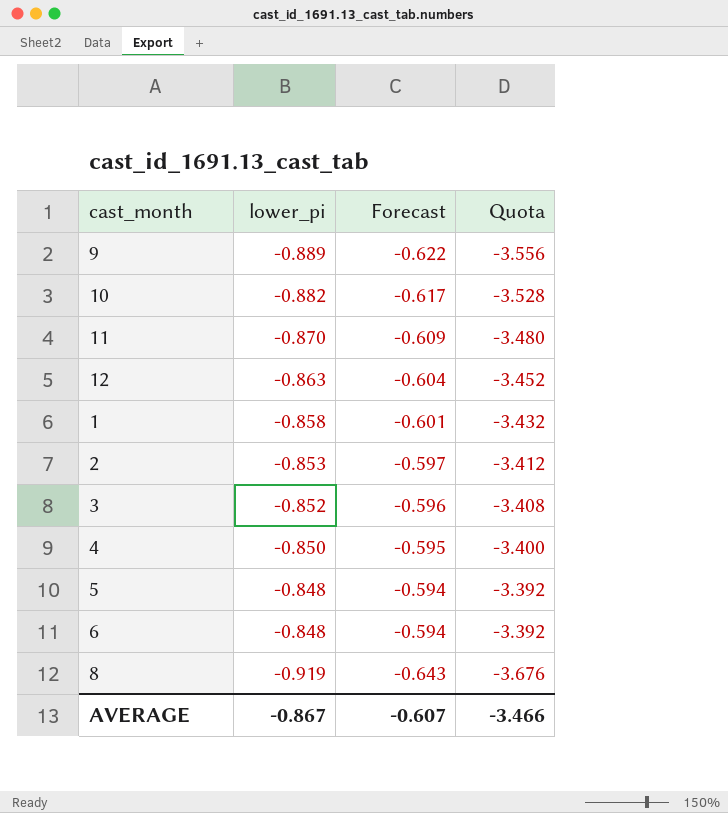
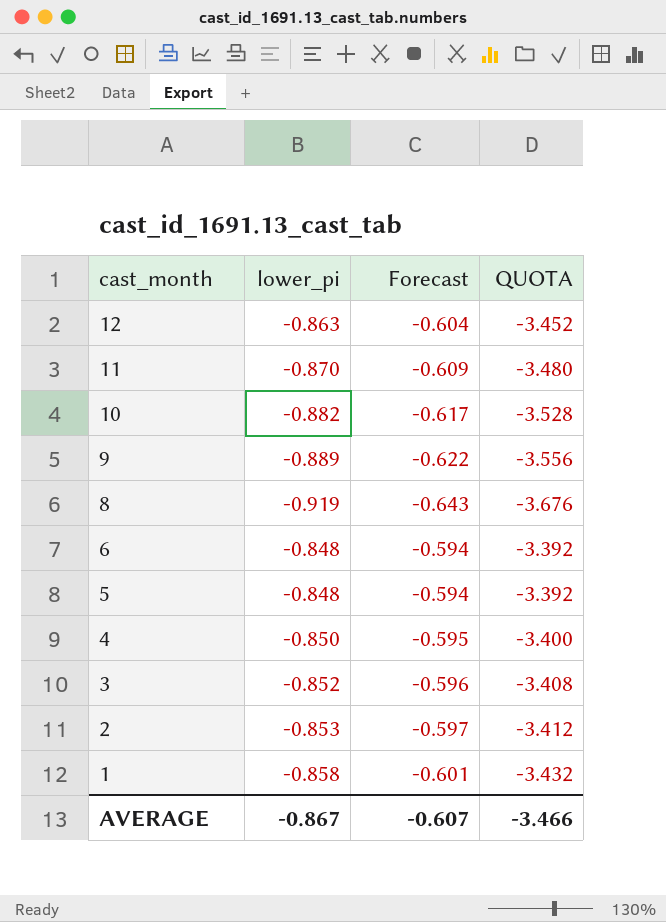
row order: none -> cast_month descending
column name: Quota -> QUOTA

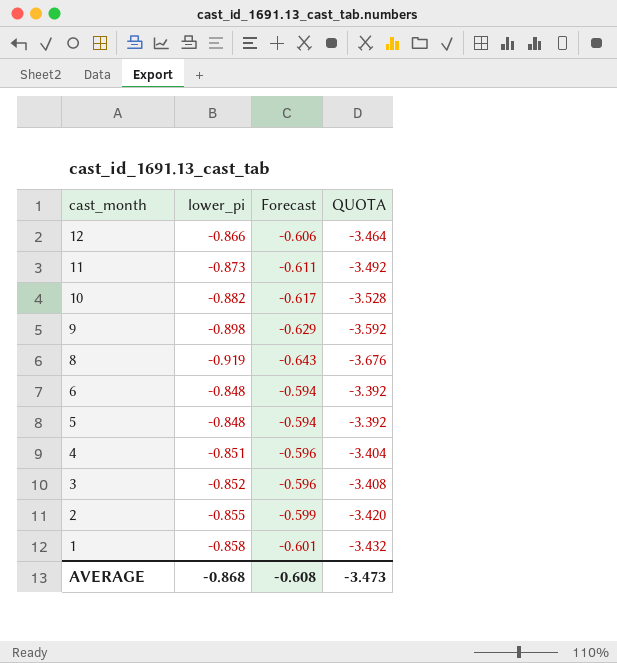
12 | lower_pi: -0.863 -> -0.866
12 | Forecast: -0.604 -> -0.606
12 | QUOTA: -3.452 -> -3.464
11 | lower_pi: -0.870 -> -0.873
11 | Forecast: -0.609 -> -0.611
11 | QUOTA: -3.480 -> -3.492
9 | lower_pi: -0.889 -> -0.898
9 | Forecast: -0.622 -> -0.629
9 | QUOTA: -3.556 -> -3.592
4 | lower_pi: -0.850 -> -0.851
4 | Forecast: -0.595 -> -0.596
4 | QUOTA: -3.400 -> -3.404
2 | lower_pi: -0.853 -> -0.855
2 | Forecast: -0.597 -> -0.599
2 | QUOTA: -3.412 -> -3.420
AVERAGE | lower_pi: -0.867 -> -0.868
AVERAGE | Forecast: -0.607 -> -0.608
AVERAGE | QUOTA: -3.466 -> -3.473

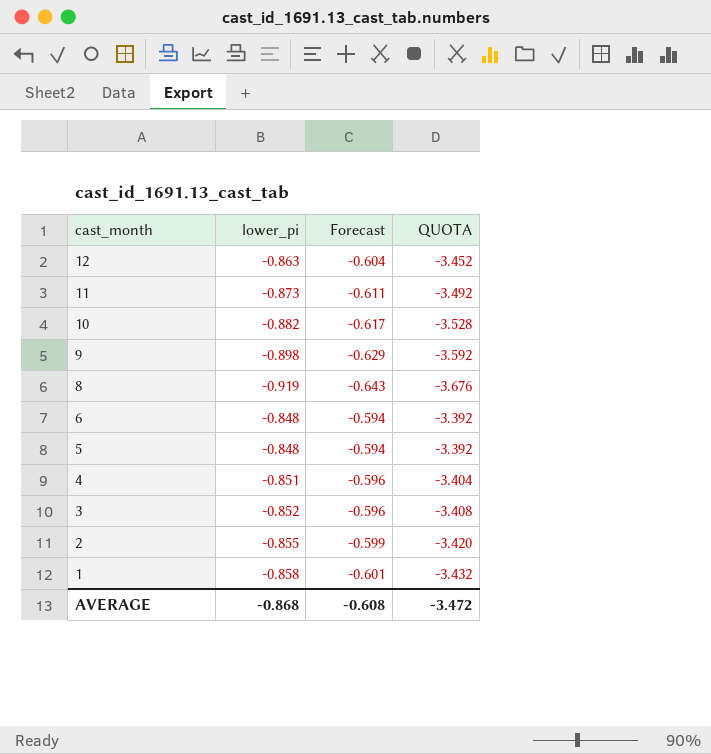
12 | lower_pi: -0.866 -> -0.863
12 | Forecast: -0.606 -> -0.604
12 | QUOTA: -3.464 -> -3.452
AVERAGE | QUOTA: -3.473 -> -3.472

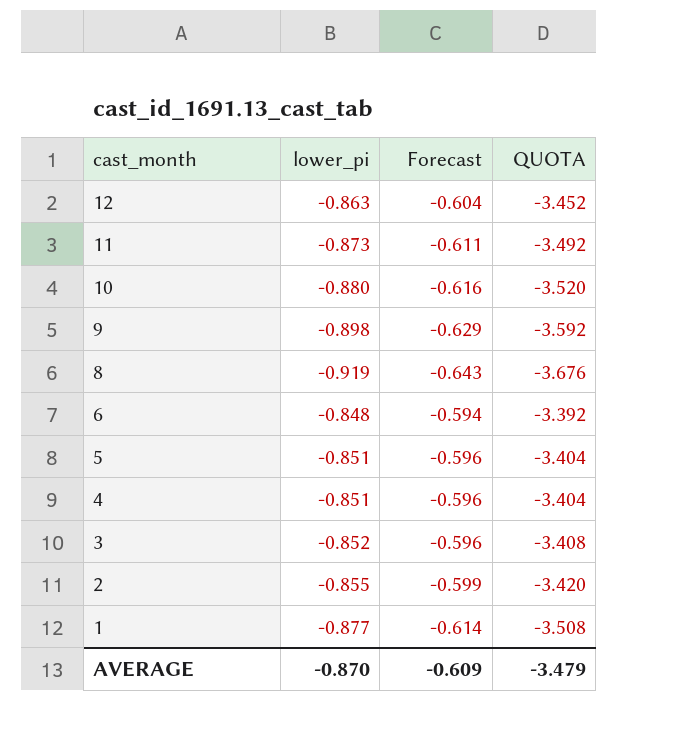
10 | lower_pi: -0.882 -> -0.880
10 | Forecast: -0.617 -> -0.616
10 | QUOTA: -3.528 -> -3.520
5 | lower_pi: -0.848 -> -0.851
5 | Forecast: -0.594 -> -0.596
5 | QUOTA: -3.392 -> -3.404
1 | lower_pi: -0.858 -> -0.877
1 | Forecast: -0.601 -> -0.614
1 | QUOTA: -3.432 -> -3.508
AVERAGE | lower_pi: -0.868 -> -0.870
AVERAGE | Forecast: -0.608 -> -0.609
AVERAGE | QUOTA: -3.472 -> -3.479

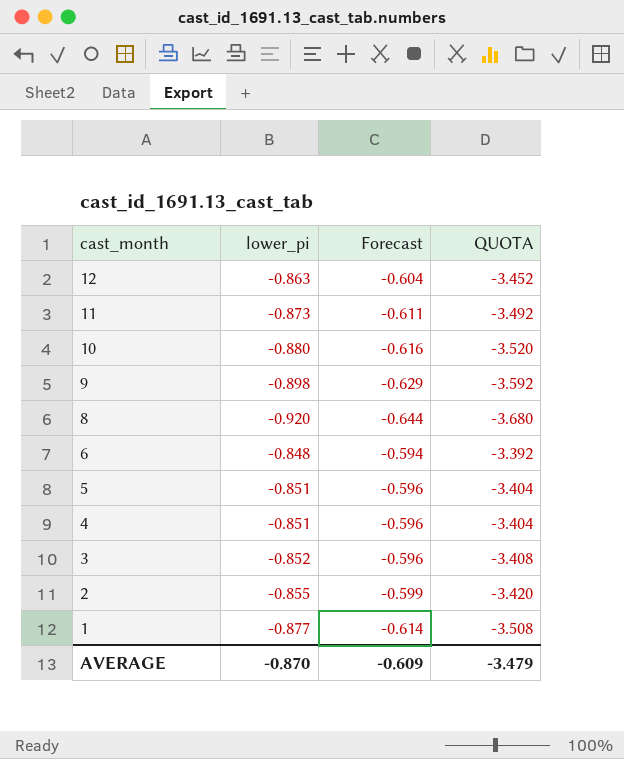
8 | lower_pi: -0.919 -> -0.920
8 | Forecast: -0.643 -> -0.644
8 | QUOTA: -3.676 -> -3.680

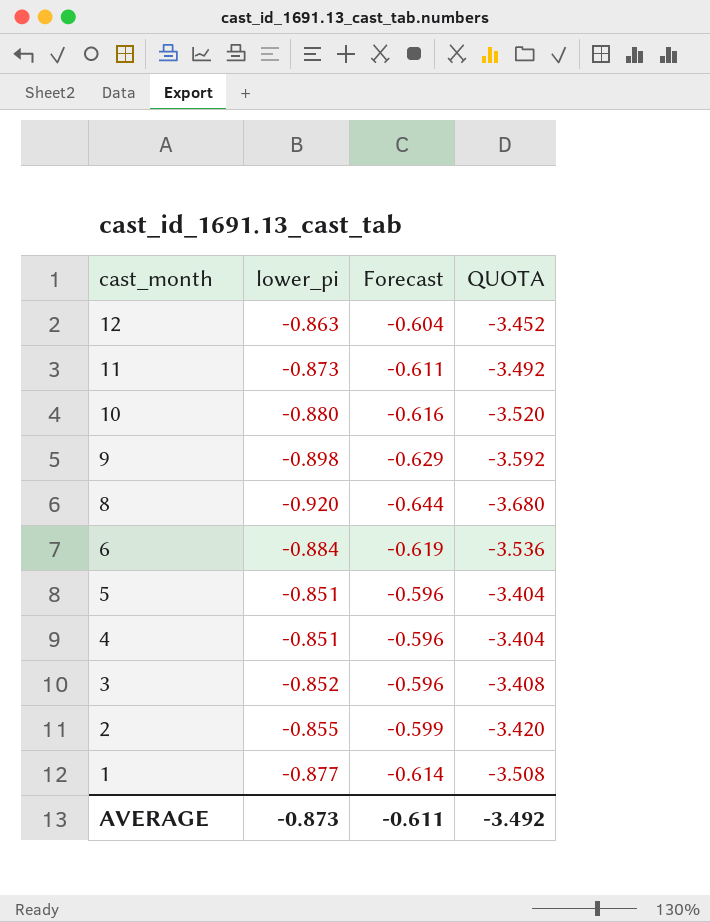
6 | lower_pi: -0.848 -> -0.884
6 | Forecast: -0.594 -> -0.619
6 | QUOTA: -3.392 -> -3.536
AVERAGE | lower_pi: -0.870 -> -0.873
AVERAGE | Forecast: -0.609 -> -0.611
AVERAGE | QUOTA: -3.479 -> -3.492

